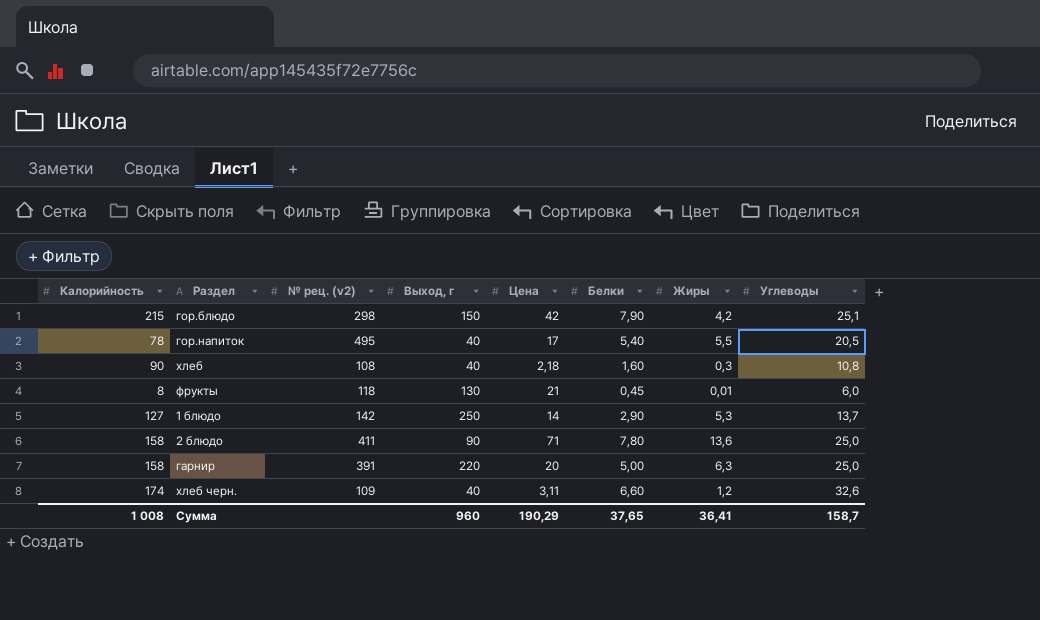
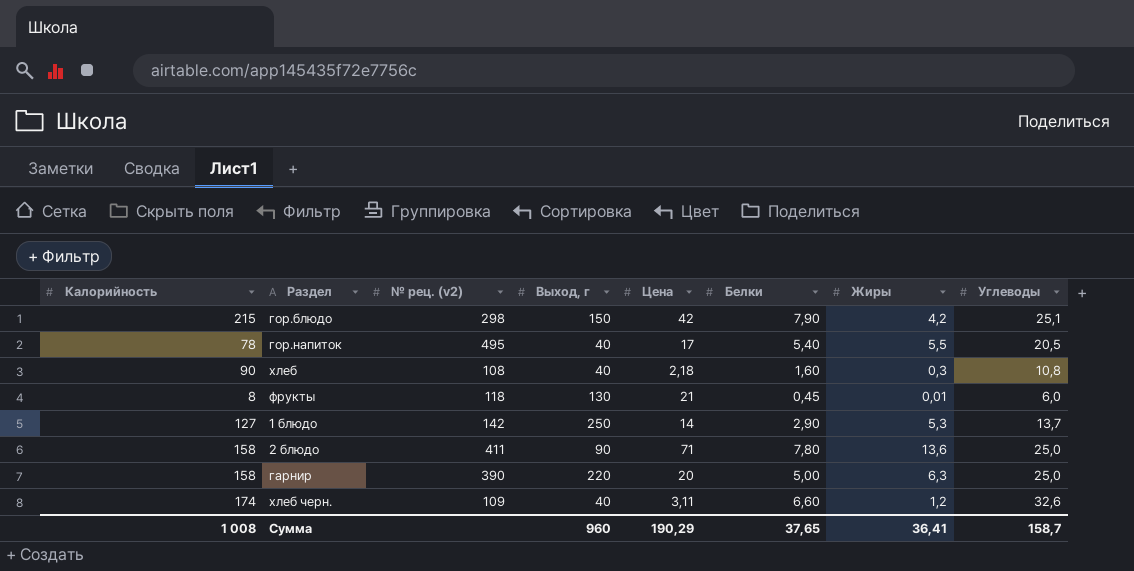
гарнир | № рец. (v2): 391 -> 390

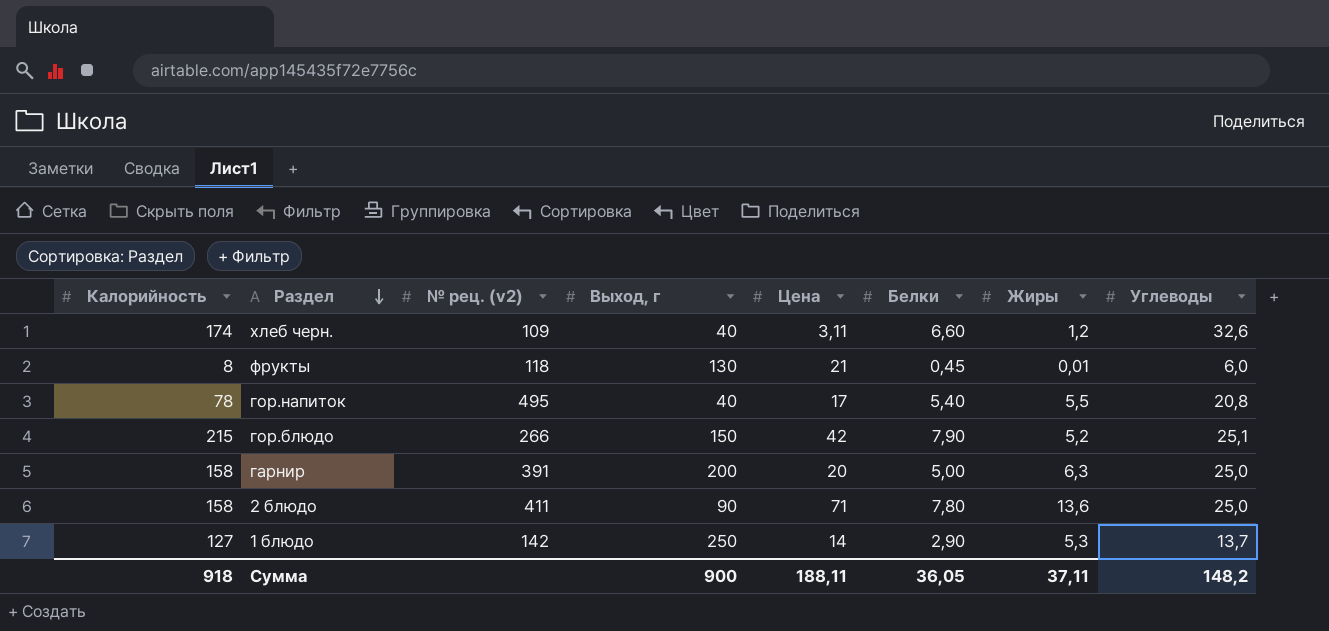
row order: none -> Раздел descending
row хлеб: 90 | 108 | 40 | 2,18 | 1,60 | 0,3 | 10,8 -> none
гор.напиток | Углеводы: 20,5 -> 20,8
гор.блюдо | № рец. (v2): 298 -> 266
гор.блюдо | Жиры: 4,2 -> 5,2
гарнир | № рец. (v2): 390 -> 391
гарнир | Выход, г: 220 -> 200
Сумма | Калорийность: 1 008 -> 918
Сумма | Выход, г: 960 -> 900
Сумма | Цена: 190,29 -> 188,11
Сумма | Белки: 37,65 -> 36,05
Сумма | Жиры: 36,41 -> 37,11
Сумма | Углеводы: 158,7 -> 148,2

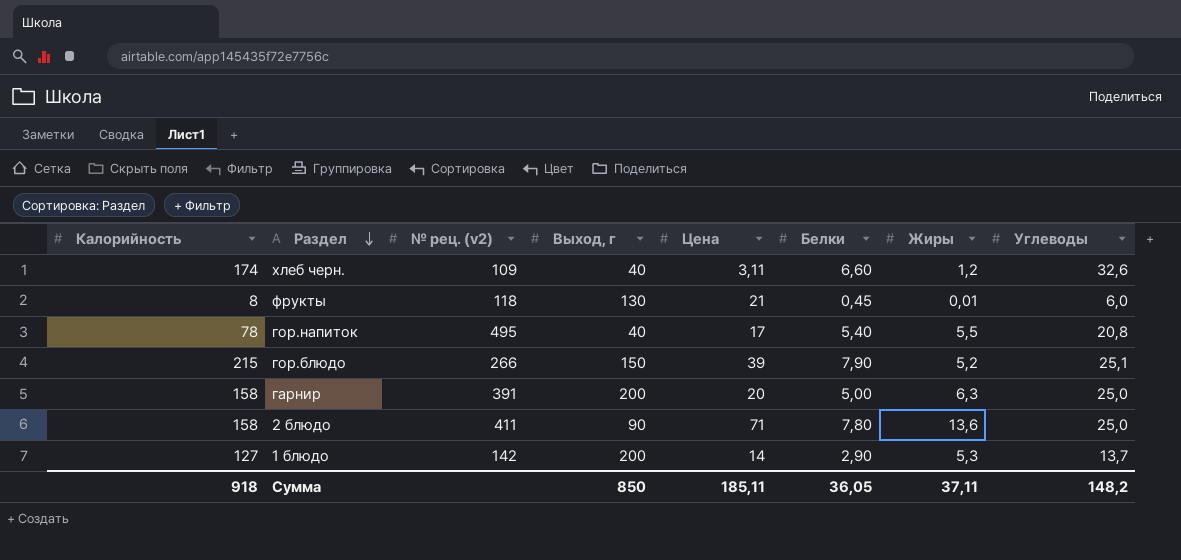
гор.блюдо | Цена: 42 -> 39
1 блюдо | Выход, г: 250 -> 200
Сумма | Выход, г: 900 -> 850
Сумма | Цена: 188,11 -> 185,11

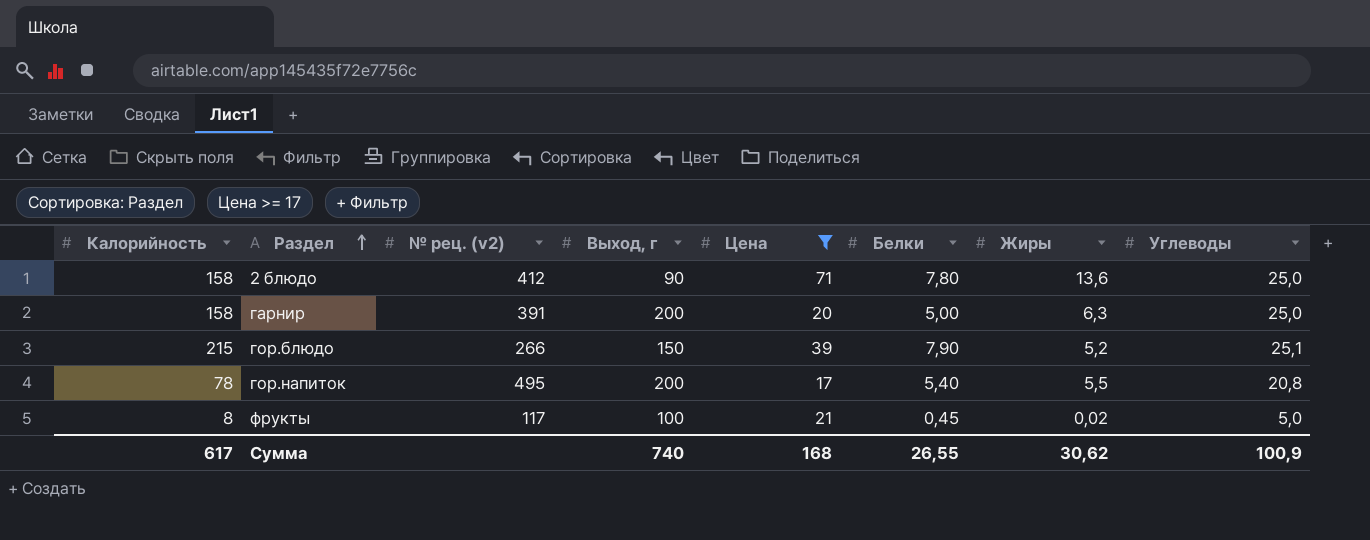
filter: none -> Цена >= 17
row order: Раздел descending -> Раздел ascending
2 блюдо | № рец. (v2): 411 -> 412
гор.напиток | Выход, г: 40 -> 200
фрукты | № рец. (v2): 118 -> 117
фрукты | Выход, г: 130 -> 100
фрукты | Жиры: 0,01 -> 0,02
фрукты | Углеводы: 6,0 -> 5,0
Сумма | Калорийность: 918 -> 617
Сумма | Выход, г: 850 -> 740
Сумма | Цена: 185,11 -> 168
Сумма | Белки: 36,05 -> 26,55
Сумма | Жиры: 37,11 -> 30,62
Сумма | Углеводы: 148,2 -> 100,9

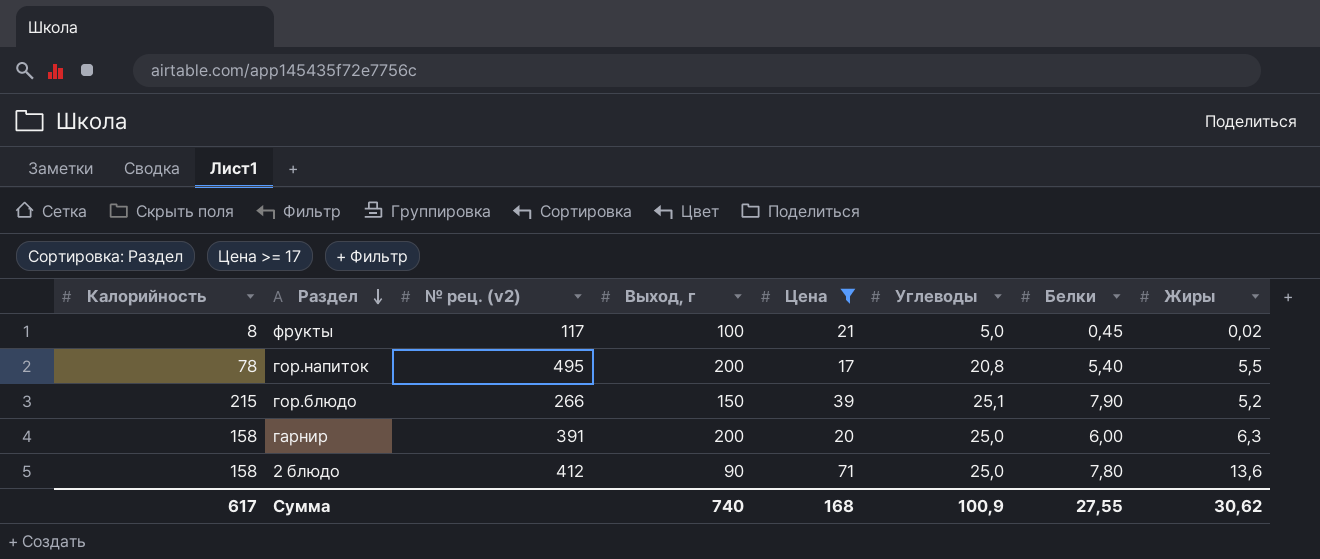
row order: Раздел ascending -> Раздел descending
column Углеводы | position: 8 -> 6
гарнир | Белки: 5,00 -> 6,00
Сумма | Белки: 26,55 -> 27,55

